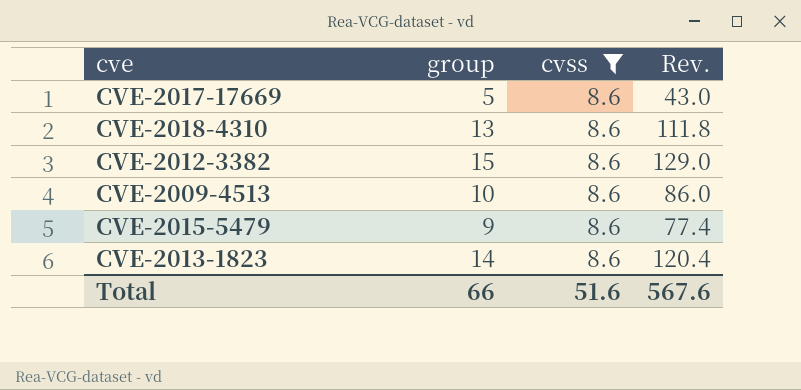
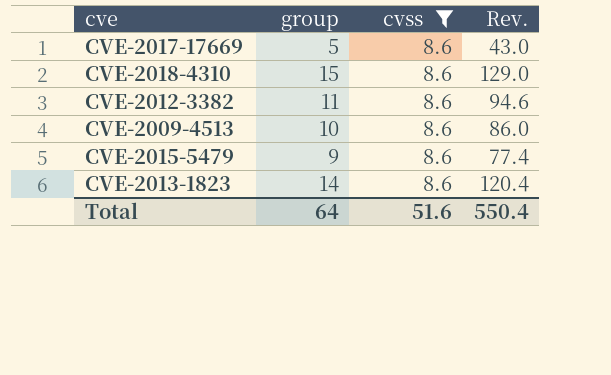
CVE-2018-4310 | group: 13 -> 15
CVE-2018-4310 | Rev.: 111.8 -> 129.0
CVE-2012-3382 | group: 15 -> 11
CVE-2012-3382 | Rev.: 129.0 -> 94.6
Total | group: 66 -> 64
Total | Rev.: 567.6 -> 550.4

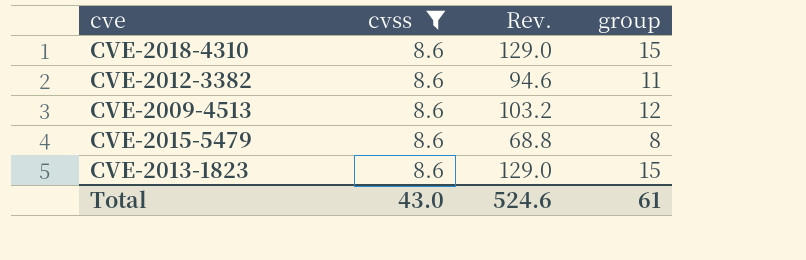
column group | position: 2 -> 4
row CVE-2017-17669: 5 | 8.6 | 43.0 -> none
CVE-2009-4513 | Rev.: 86.0 -> 103.2
CVE-2009-4513 | group: 10 -> 12
CVE-2015-5479 | Rev.: 77.4 -> 68.8
CVE-2015-5479 | group: 9 -> 8
CVE-2013-1823 | Rev.: 120.4 -> 129.0
CVE-2013-1823 | group: 14 -> 15
Total | cvss: 51.6 -> 43.0
Total | Rev.: 550.4 -> 524.6
Total | group: 64 -> 61

